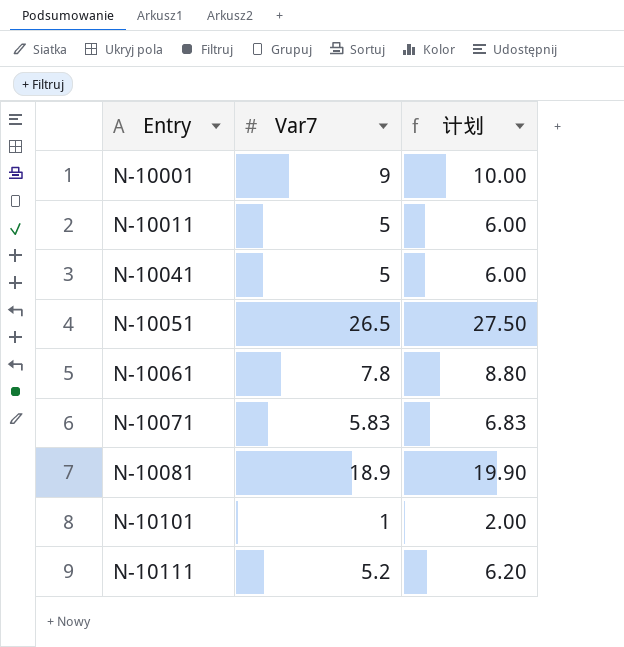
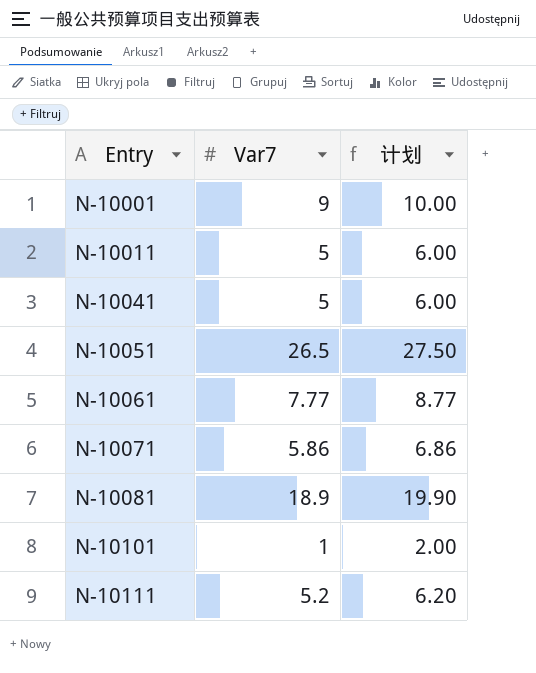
N-10061 | Var7: 7.8 -> 7.77
N-10061 | 计划: 8.80 -> 8.77
N-10071 | Var7: 5.83 -> 5.86
N-10071 | 计划: 6.83 -> 6.86

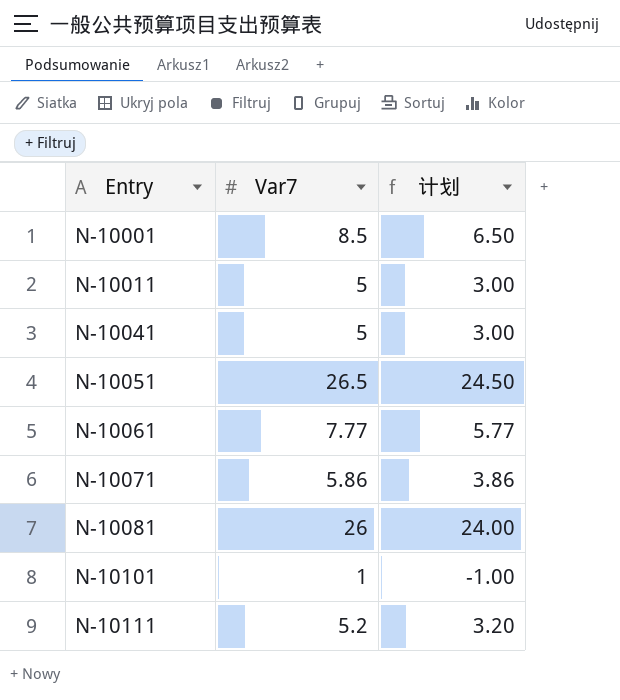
column 计划 | formula: [Var7] + 1 -> [Var7] - 2
N-10001 | Var7: 9 -> 8.5
N-10081 | Var7: 18.9 -> 26

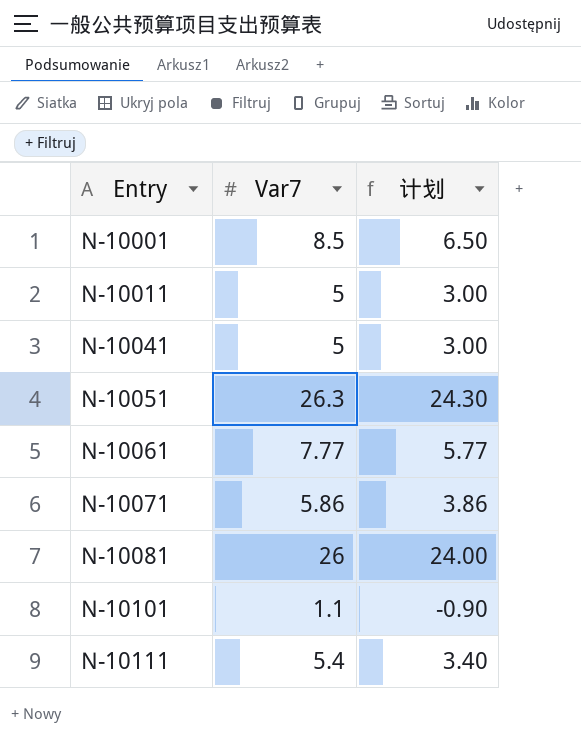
N-10051 | Var7: 26.5 -> 26.3
N-10051 | 计划: 24.50 -> 24.30
N-10101 | Var7: 1 -> 1.1
N-10101 | 计划: -1.00 -> -0.90
N-10111 | Var7: 5.2 -> 5.4
N-10111 | 计划: 3.20 -> 3.40

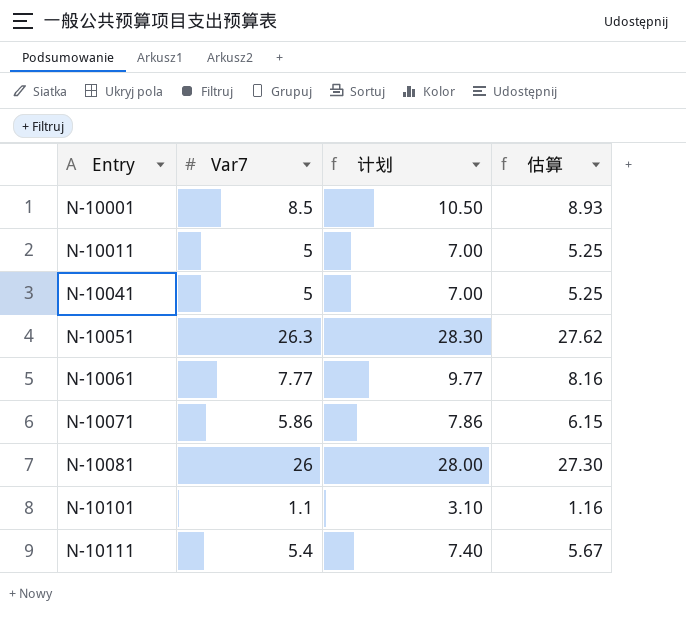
column 计划 | formula: [Var7] - 2 -> [Var7] + 2
column 估算 | formula: none -> [Var7] * 1.05

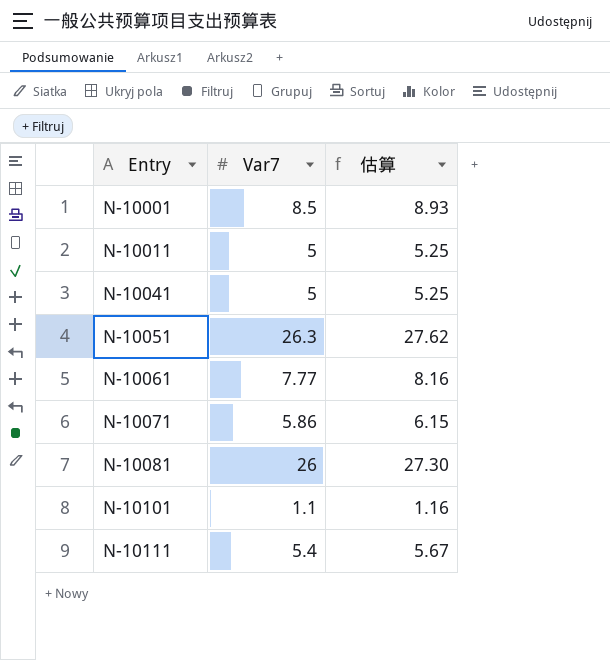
column 计划 | formula: [Var7] + 2 -> none

